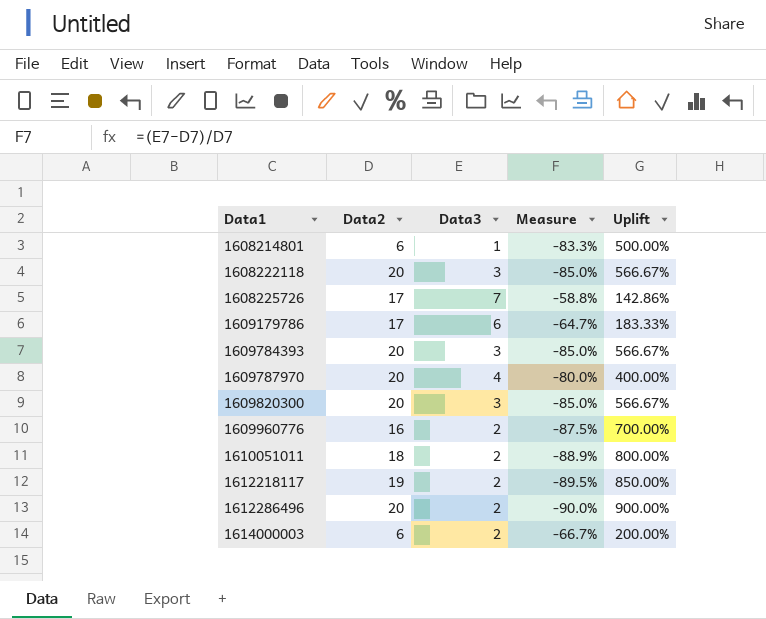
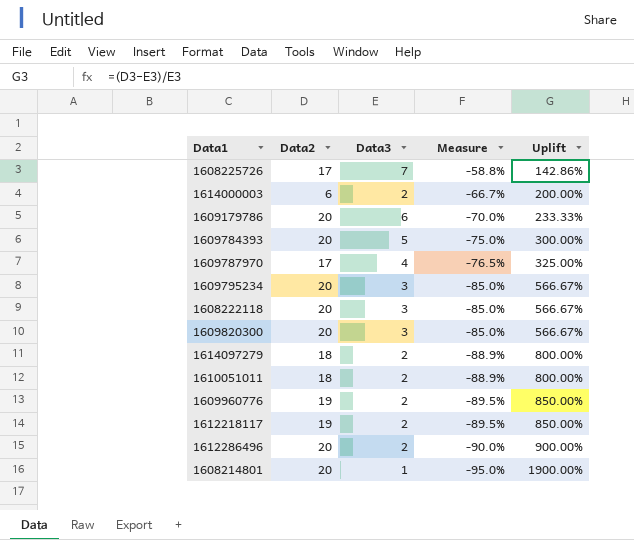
row order: Data1 ascending -> Measure descending
1609179786 | Data2: 17 -> 20
1609179786 | Measure: -64.7% -> -70.0%
1609179786 | Uplift: 183.33% -> 233.33%
1609784393 | Data3: 3 -> 5
1609784393 | Measure: -85.0% -> -75.0%
1609784393 | Uplift: 566.67% -> 300.00%
1609787970 | Data2: 20 -> 17
1609787970 | Measure: -80.0% -> -76.5%
1609787970 | Uplift: 400.00% -> 325.00%
row 1609795234: none -> 20 | 3 | -85.0% | 566.67%
row 1614097279: none -> 18 | 2 | -88.9% | 800.00%
1609960776 | Data2: 16 -> 19
1609960776 | Measure: -87.5% -> -89.5%
1609960776 | Uplift: 700.00% -> 850.00%
1608214801 | Data2: 6 -> 20
1608214801 | Measure: -83.3% -> -95.0%
1608214801 | Uplift: 500.00% -> 1900.00%

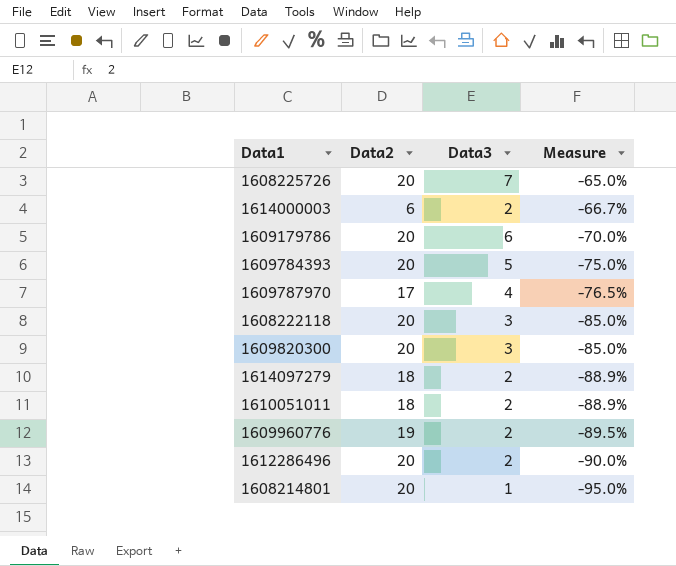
column Uplift | formula: ([Data2] - [Data3]) / [Data3] -> none
row 1609795234: 20 | 3 | -85.0% | 566.67% -> none
row 1612218117: 19 | 2 | -89.5% | 850.00% -> none
1608225726 | Data2: 17 -> 20
1608225726 | Measure: -58.8% -> -65.0%

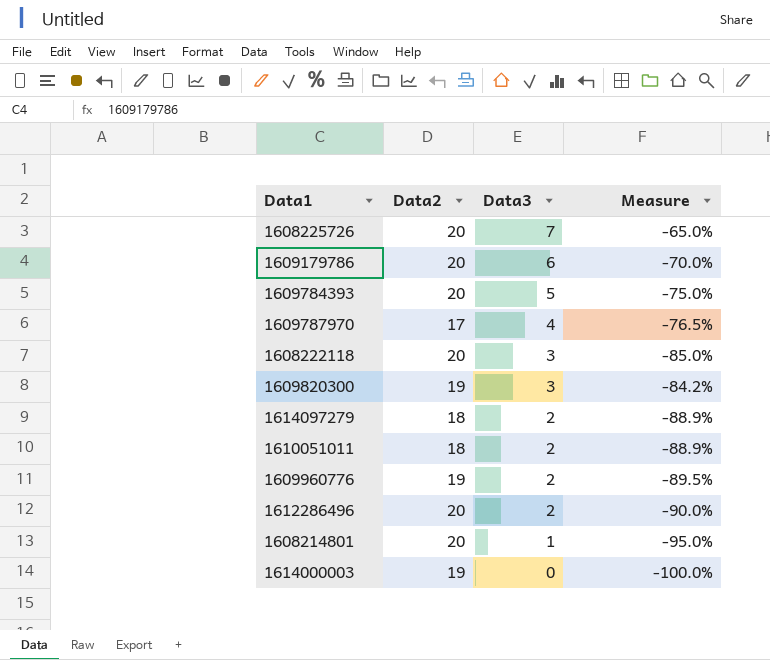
row order: Measure descending -> Data3 descending
1609820300 | Data2: 20 -> 19
1609820300 | Measure: -85.0% -> -84.2%
1614000003 | Data2: 6 -> 19
1614000003 | Data3: 2 -> 0
1614000003 | Measure: -66.7% -> -100.0%

